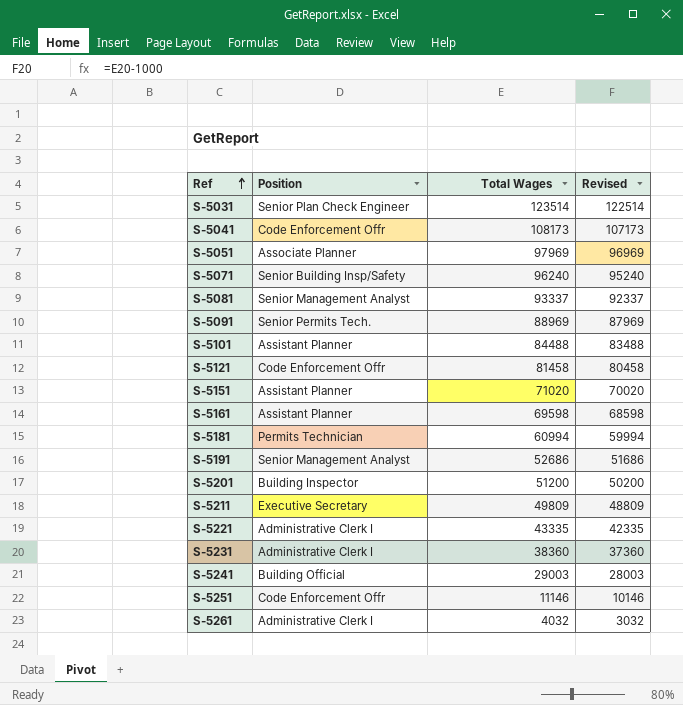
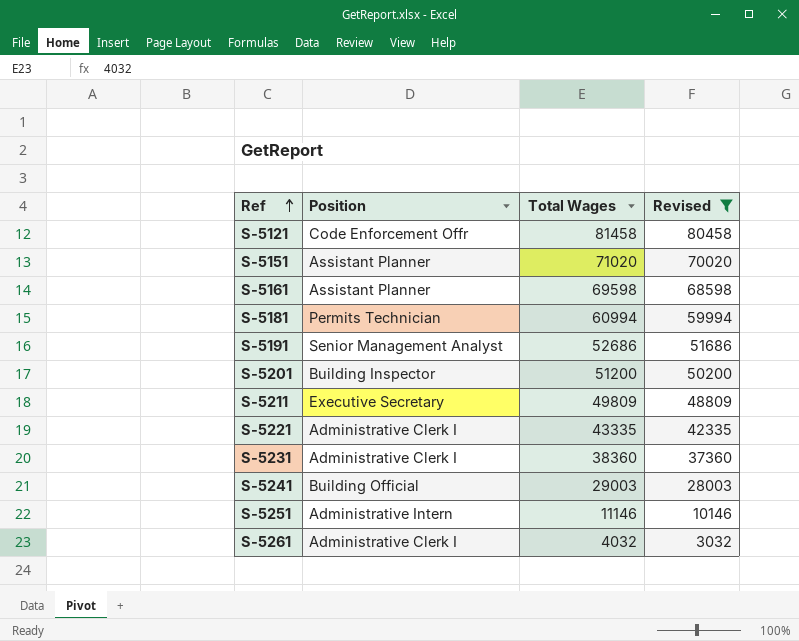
filter: none -> Revised <= 80458
S-5251 | Position: Code Enforcement Offr -> Administrative Intern

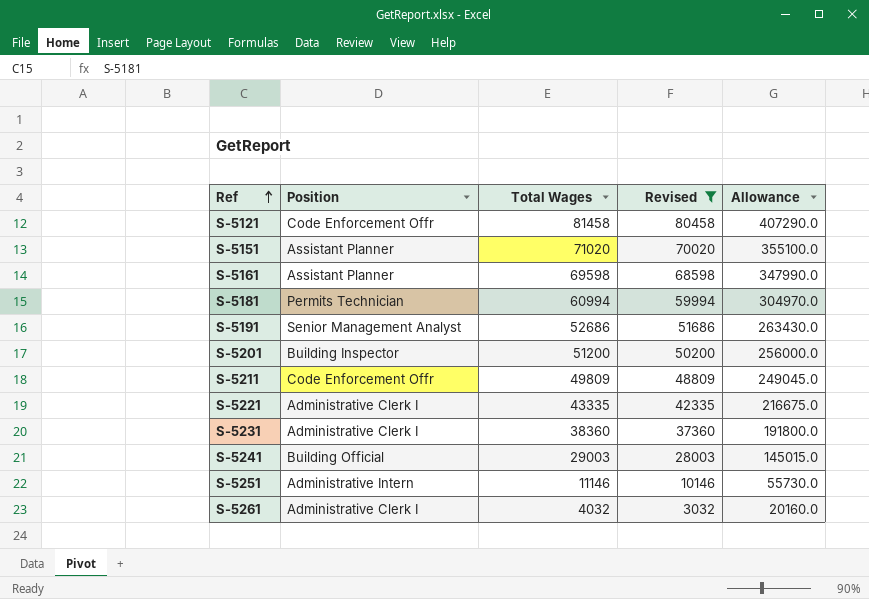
column Allowance | formula: none -> [Total Wages] * 5
S-5211 | Position: Executive Secretary -> Code Enforcement Offr

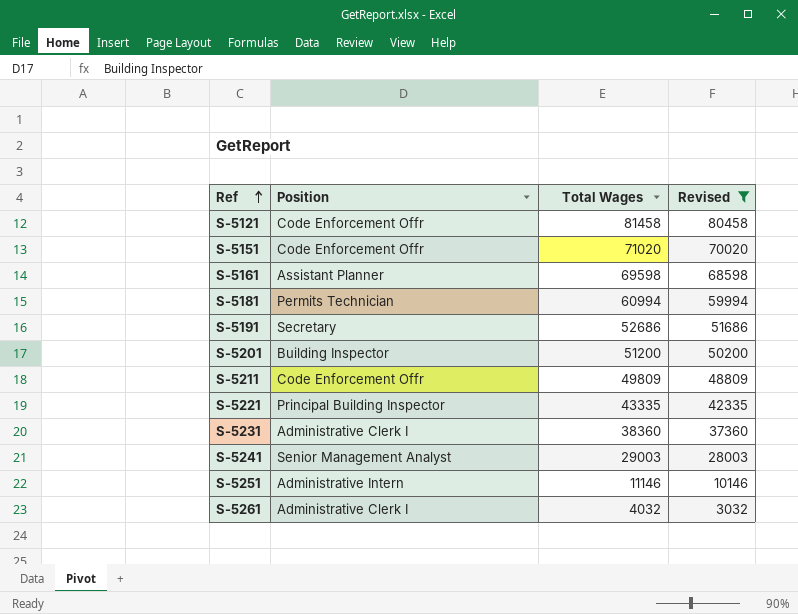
column Allowance | formula: [Total Wages] * 5 -> none
S-5151 | Position: Assistant Planner -> Code Enforcement Offr
S-5191 | Position: Senior Management Analyst -> Secretary
S-5221 | Position: Administrative Clerk I -> Principal Building Inspector
S-5241 | Position: Building Official -> Senior Management Analyst

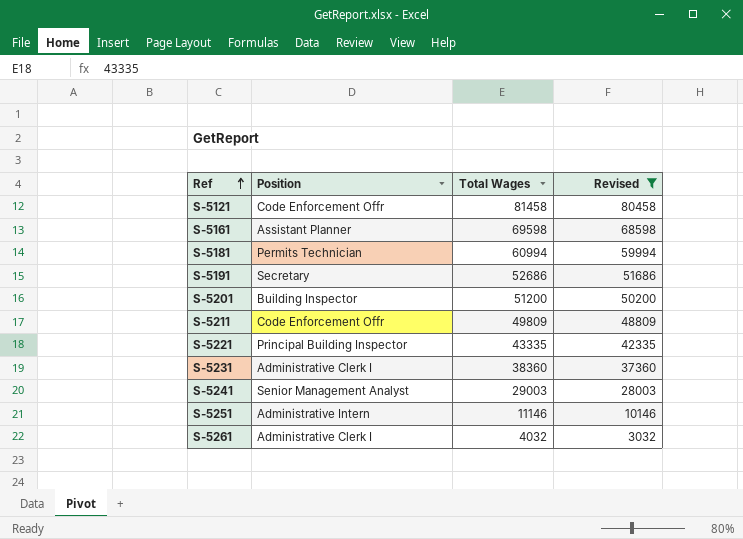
row S-5151: Code Enforcement Offr | 71020 | 70020 -> none

